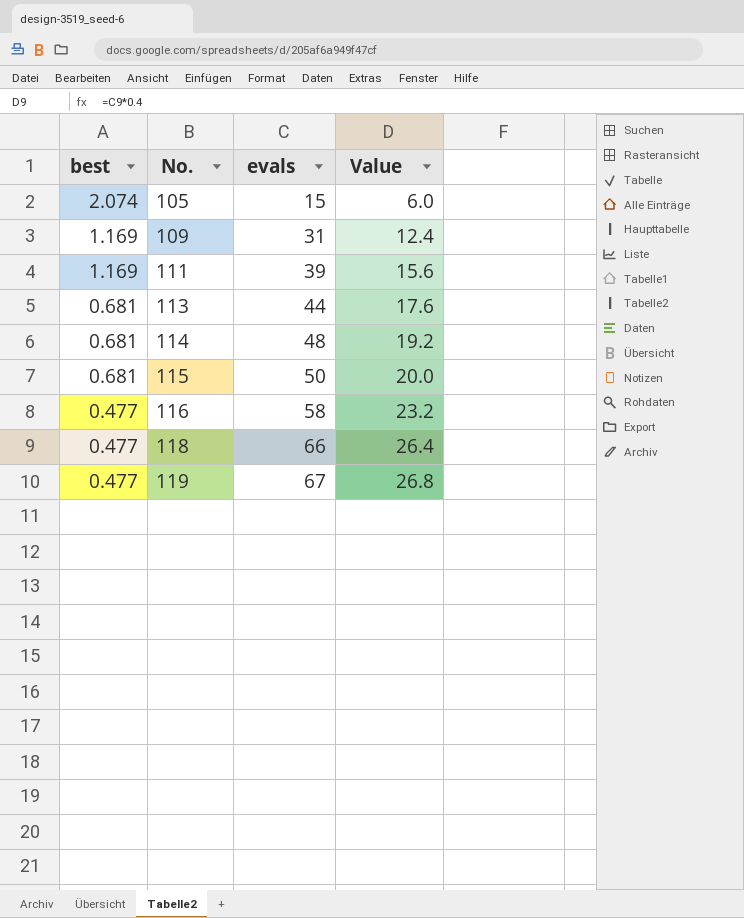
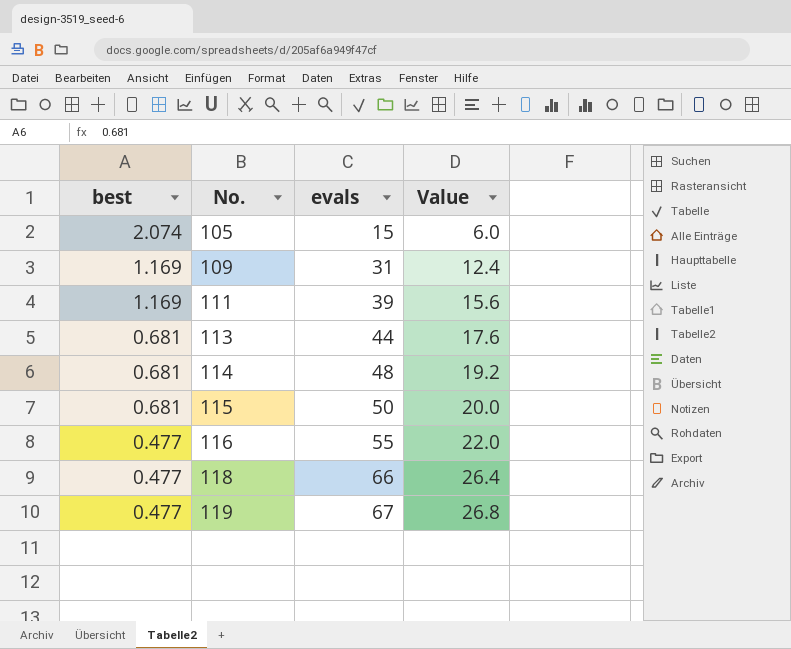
116 | evals: 58 -> 55
116 | Value: 23.2 -> 22.0

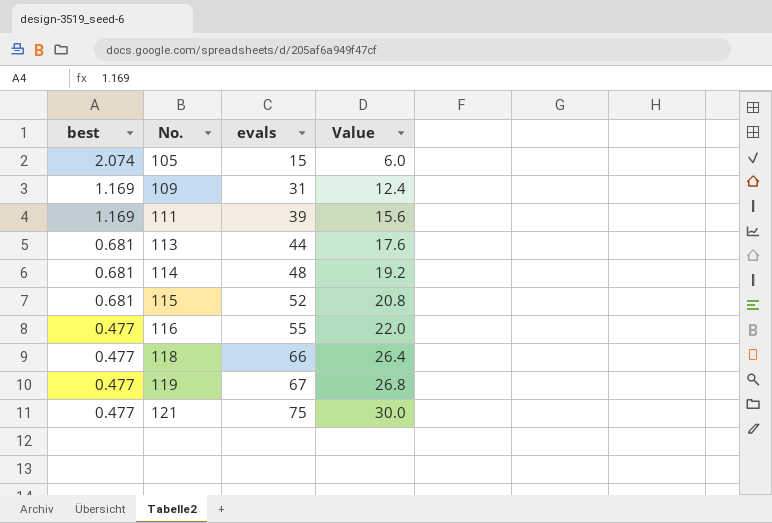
115 | evals: 50 -> 52
115 | Value: 20.0 -> 20.8
row 121: none -> 0.477 | 75 | 30.0

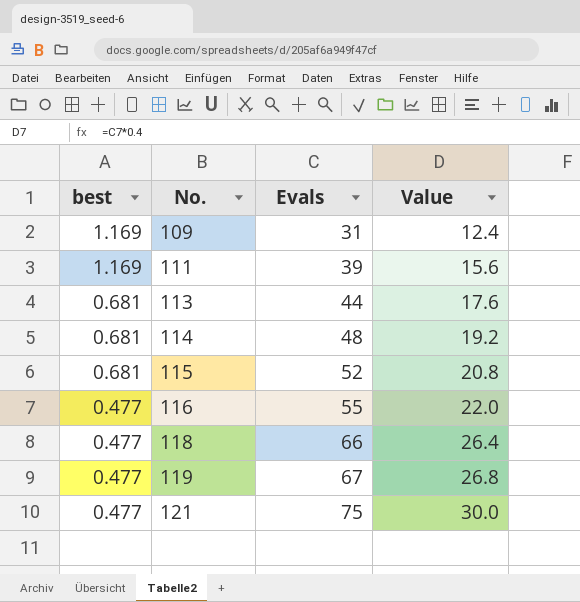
column name: evals -> Evals
row 105: 2.074 | 15 | 6.0 -> none

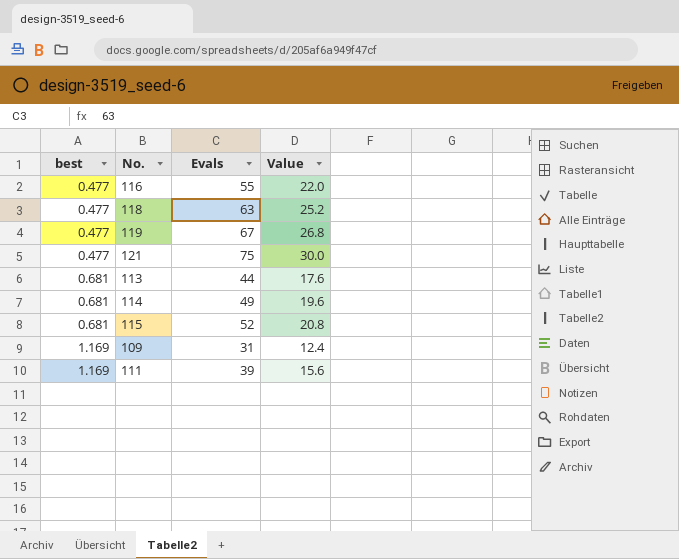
row order: best descending -> best ascending
118 | Evals: 66 -> 63
118 | Value: 26.4 -> 25.2
114 | Evals: 48 -> 49
114 | Value: 19.2 -> 19.6

